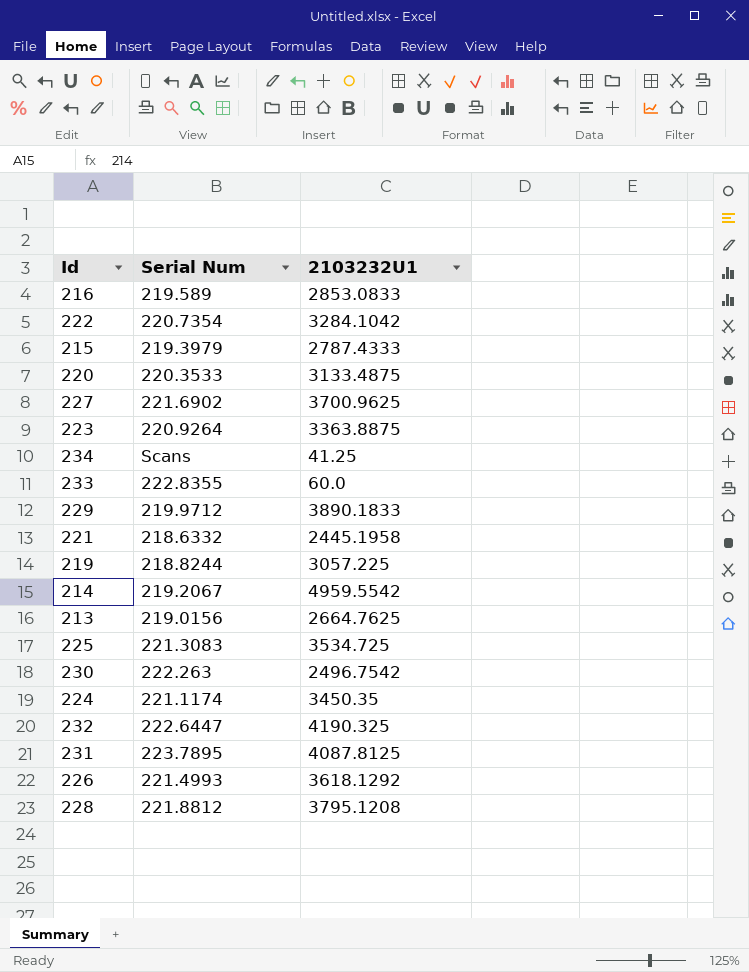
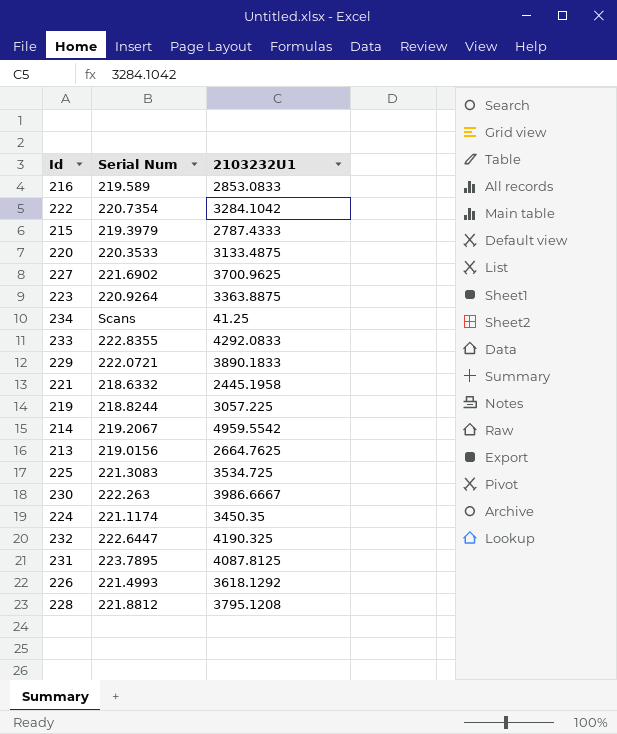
233 | 2103232U1: 60.0 -> 4292.0833
229 | Serial Num: 219.9712 -> 222.0721
230 | 2103232U1: 2496.7542 -> 3986.6667

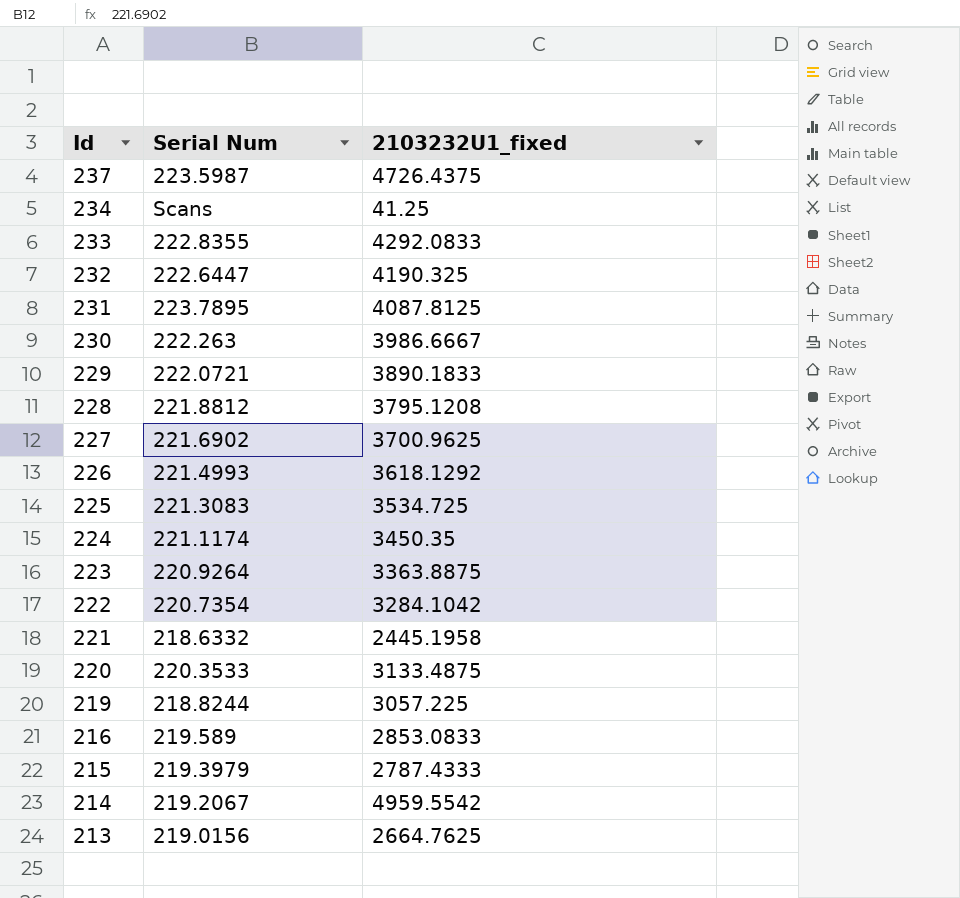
row order: none -> Id descending
column name: 2103232U1 -> 2103232U1_fixed
row 237: none -> 223.5987 | 4726.4375

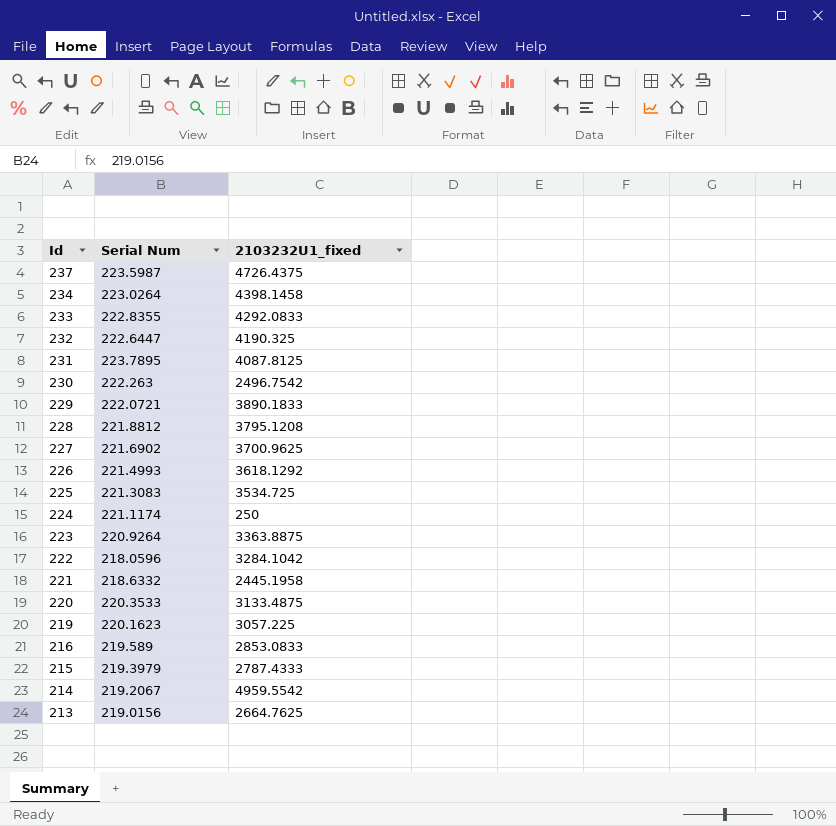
234 | Serial Num: Scans -> 223.0264
234 | 2103232U1_fixed: 41.25 -> 4398.1458
230 | 2103232U1_fixed: 3986.6667 -> 2496.7542
224 | 2103232U1_fixed: 3450.35 -> 250
222 | Serial Num: 220.7354 -> 218.0596
219 | Serial Num: 218.8244 -> 220.1623

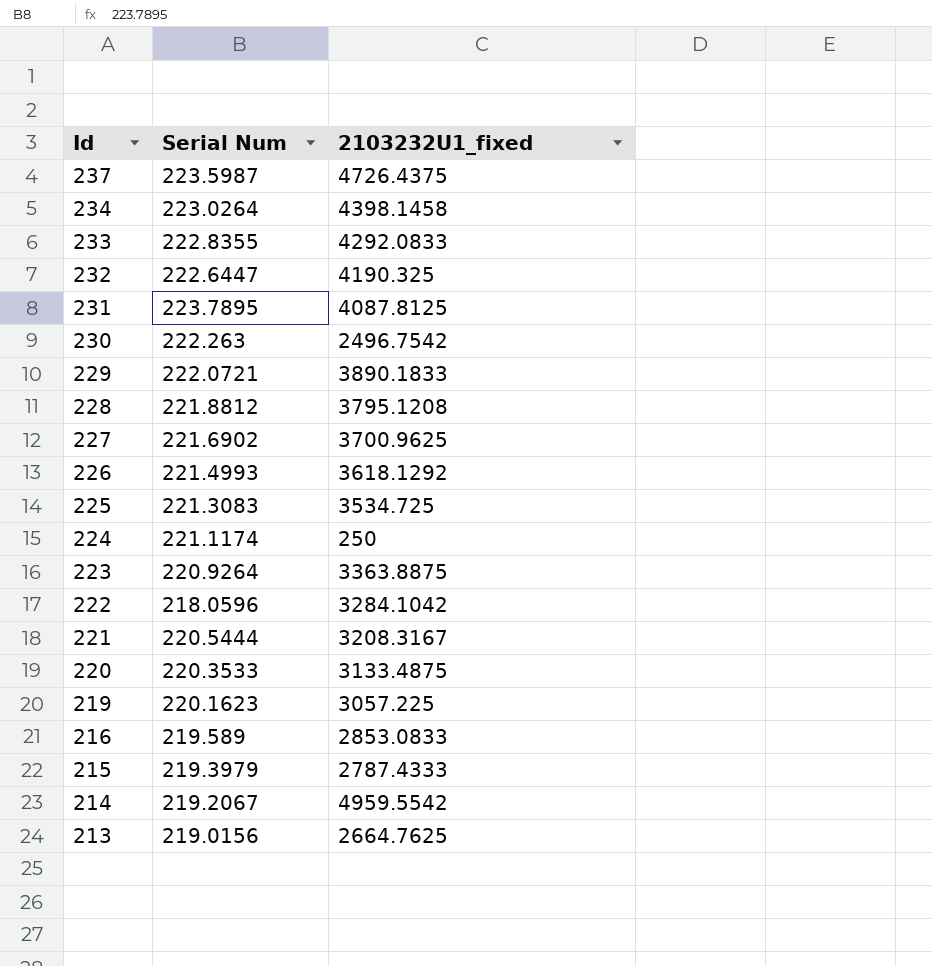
221 | Serial Num: 218.6332 -> 220.5444
221 | 2103232U1_fixed: 2445.1958 -> 3208.3167

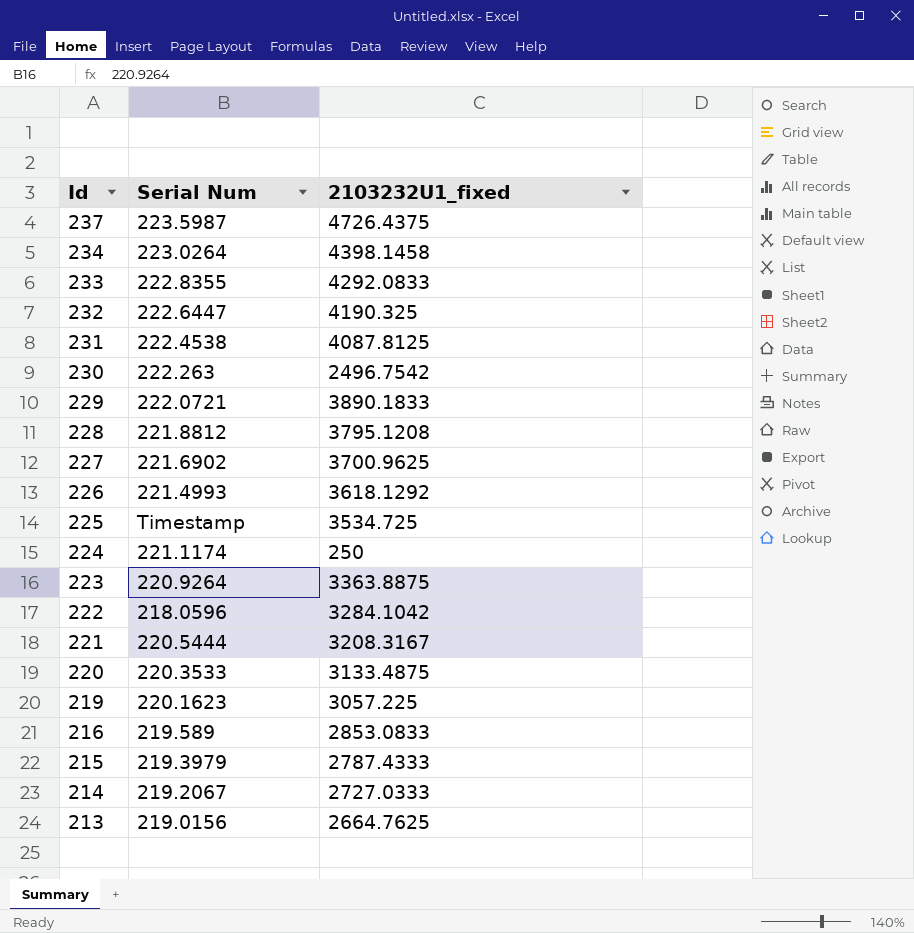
231 | Serial Num: 223.7895 -> 222.4538
225 | Serial Num: 221.3083 -> Timestamp
214 | 2103232U1_fixed: 4959.5542 -> 2727.0333

